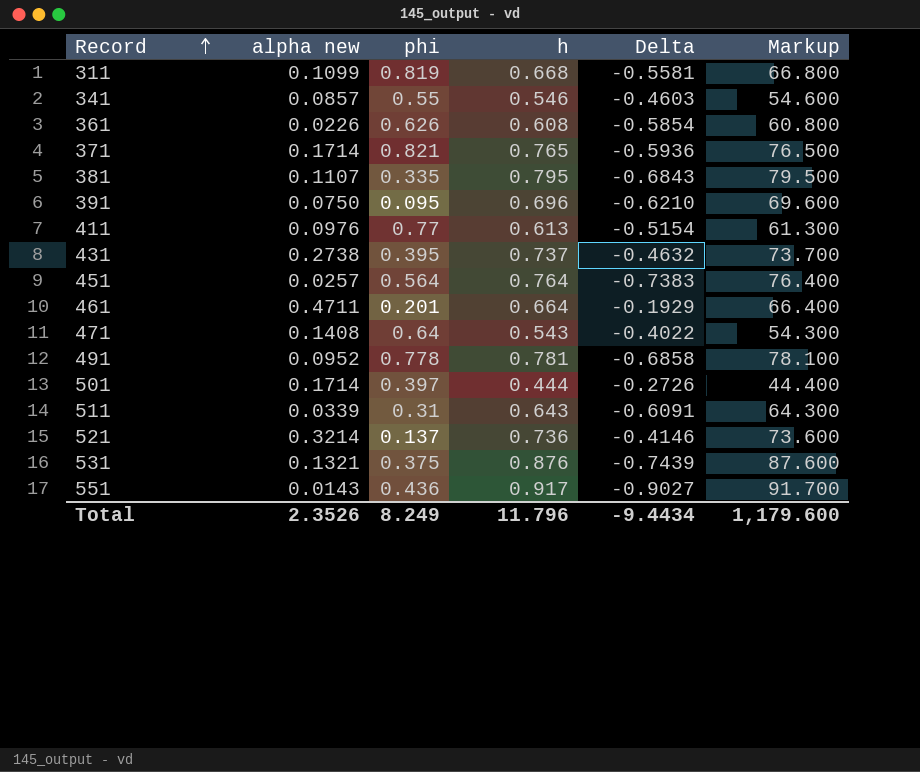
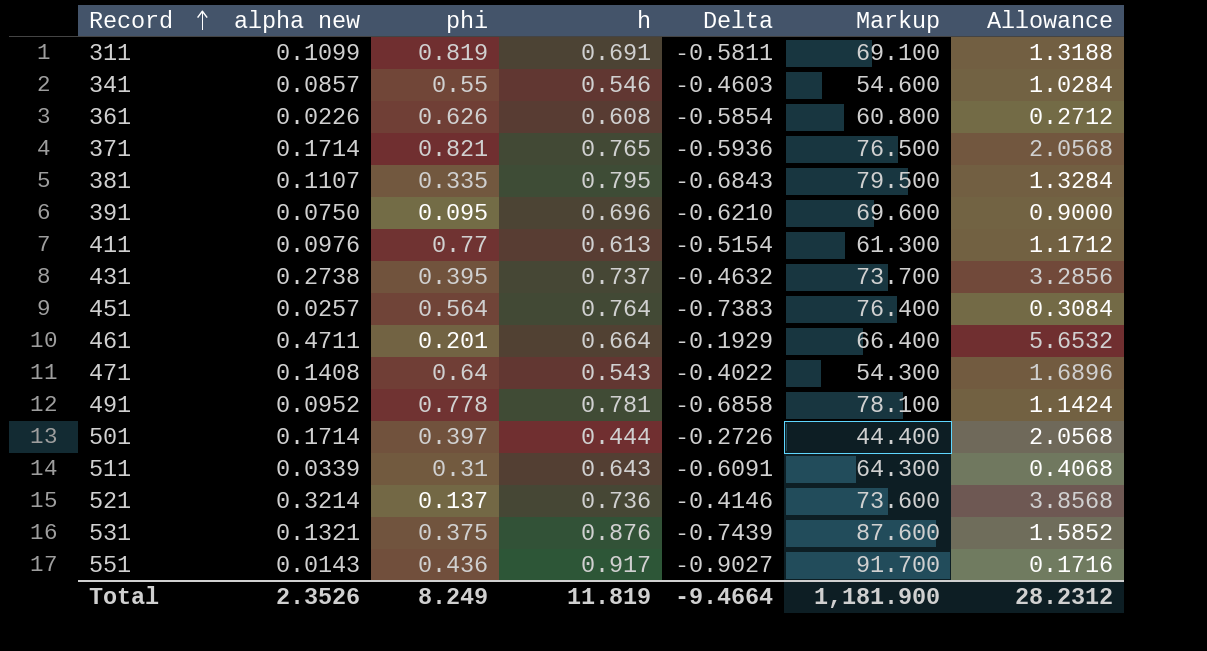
column Allowance | formula: none -> [alpha new] * 12
311 | h: 0.668 -> 0.691
311 | Delta: -0.5581 -> -0.5811
311 | Markup: 66.800 -> 69.100
Total | h: 11.796 -> 11.819
Total | Delta: -9.4434 -> -9.4664
Total | Markup: 1,179.600 -> 1,181.900

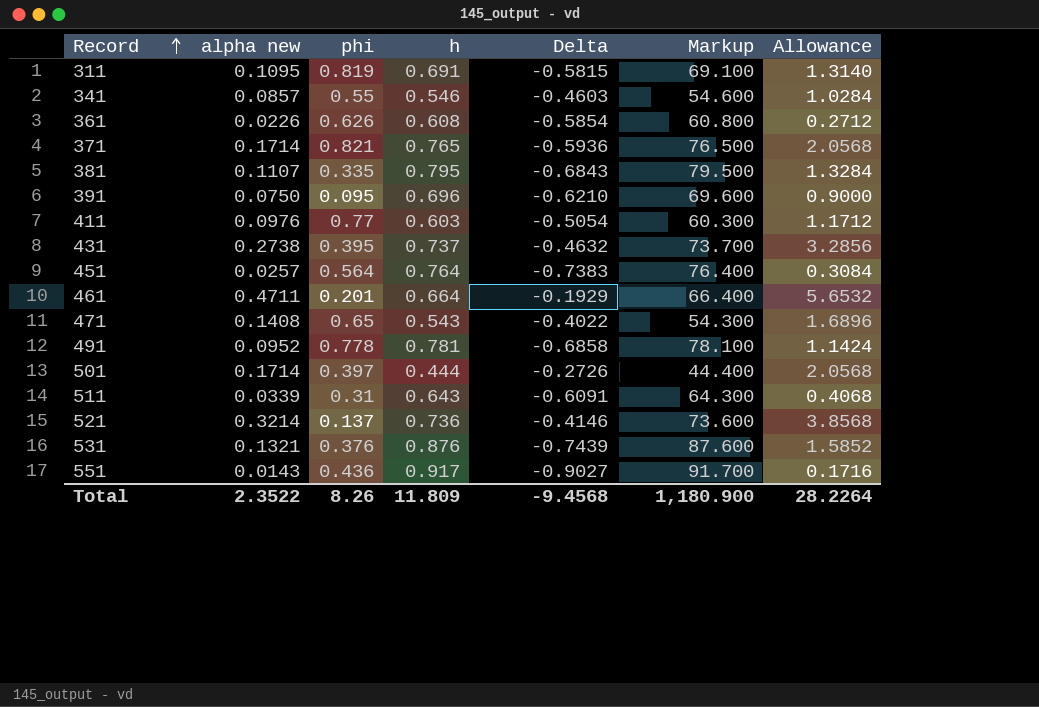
311 | alpha new: 0.1099 -> 0.1095
311 | Delta: -0.5811 -> -0.5815
311 | Allowance: 1.3188 -> 1.3140
411 | h: 0.613 -> 0.603
411 | Delta: -0.5154 -> -0.5054
411 | Markup: 61.300 -> 60.300
471 | phi: 0.64 -> 0.65
531 | phi: 0.375 -> 0.376
Total | alpha new: 2.3526 -> 2.3522
Total | phi: 8.249 -> 8.26
Total | h: 11.819 -> 11.809
Total | Delta: -9.4664 -> -9.4568
Total | Markup: 1,181.900 -> 1,180.900
Total | Allowance: 28.2312 -> 28.2264

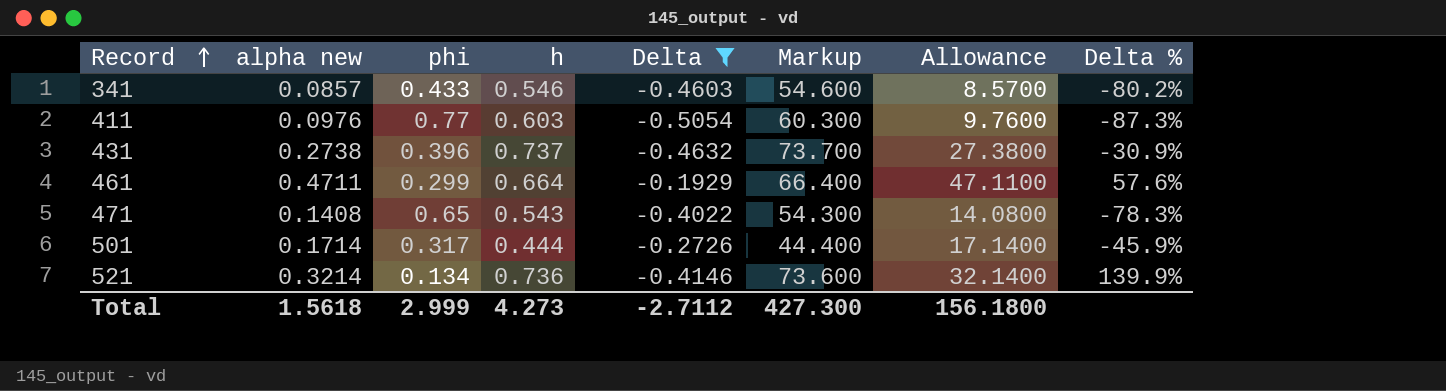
filter: none -> Delta >= -0.5054
column Allowance | formula: [alpha new] * 12 -> [alpha new] * 100
column Delta % | formula: none -> ([alpha new] - [phi]) / [phi]
341 | phi: 0.55 -> 0.433
431 | phi: 0.395 -> 0.396
461 | phi: 0.201 -> 0.299
501 | phi: 0.397 -> 0.317
521 | phi: 0.137 -> 0.134
Total | alpha new: 2.3522 -> 1.5618
Total | phi: 8.26 -> 2.999
Total | h: 11.809 -> 4.273
Total | Delta: -9.4568 -> -2.7112
Total | Markup: 1,180.900 -> 427.300
Total | Allowance: 28.2264 -> 156.1800

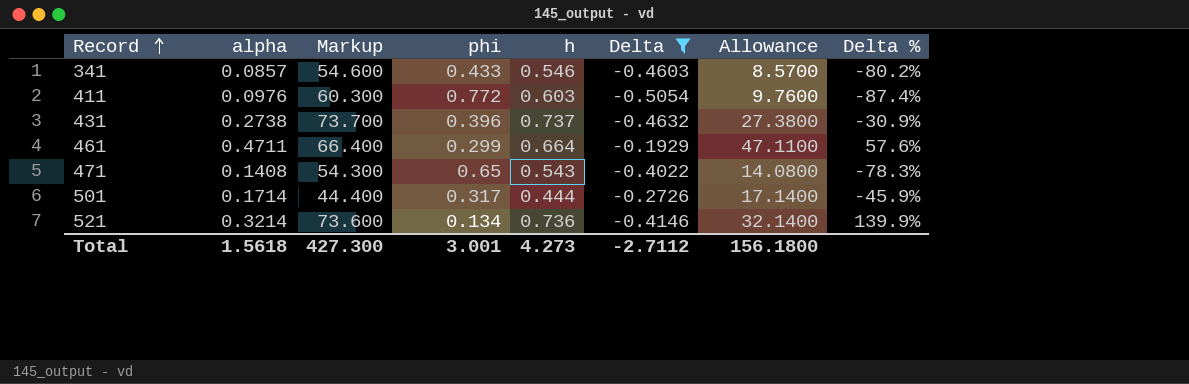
column name: alpha new -> alpha
column Markup | position: 6 -> 3
411 | phi: 0.77 -> 0.772
411 | Delta %: -87.3% -> -87.4%
Total | phi: 2.999 -> 3.001

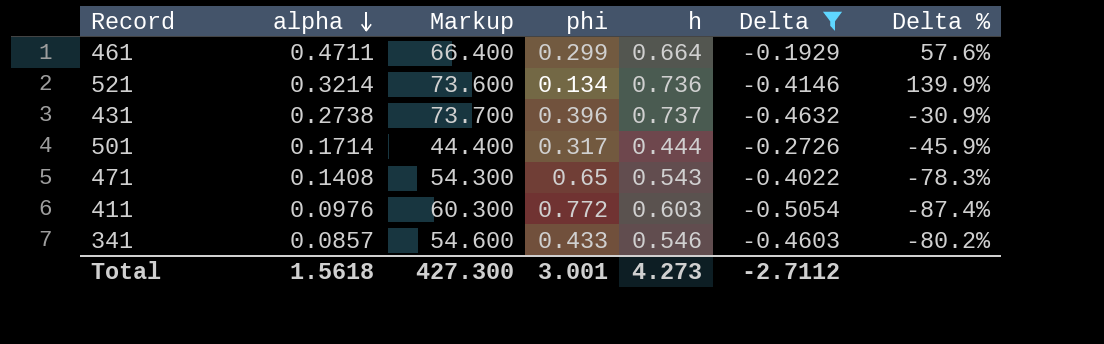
row order: Record ascending -> alpha descending
column Allowance | formula: [alpha] * 100 -> none

